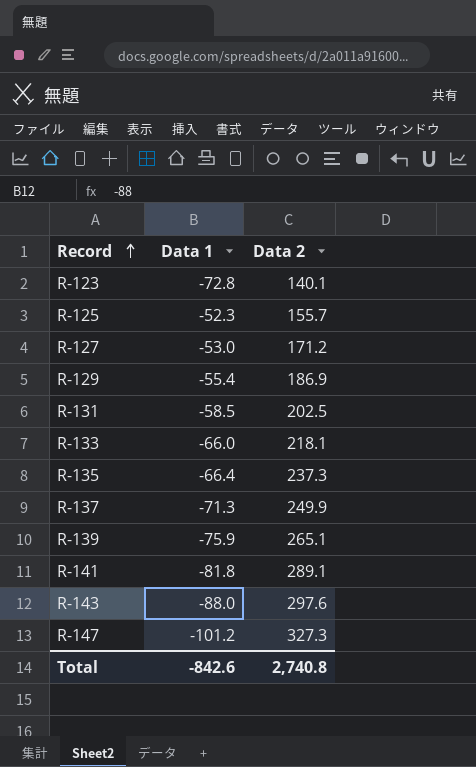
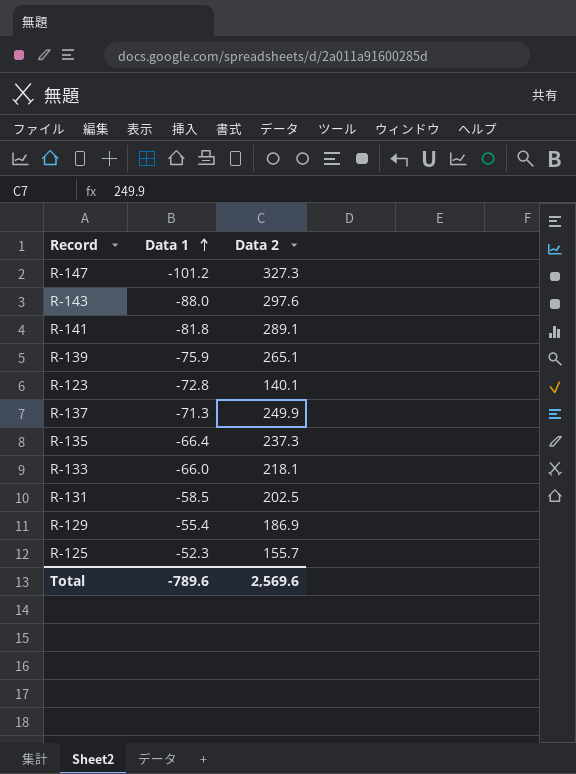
row order: Record ascending -> Data 1 ascending
row R-127: -53.0 | 171.2 -> none
Total | Data 1: -842.6 -> -789.6
Total | Data 2: 2,740.8 -> 2,569.6

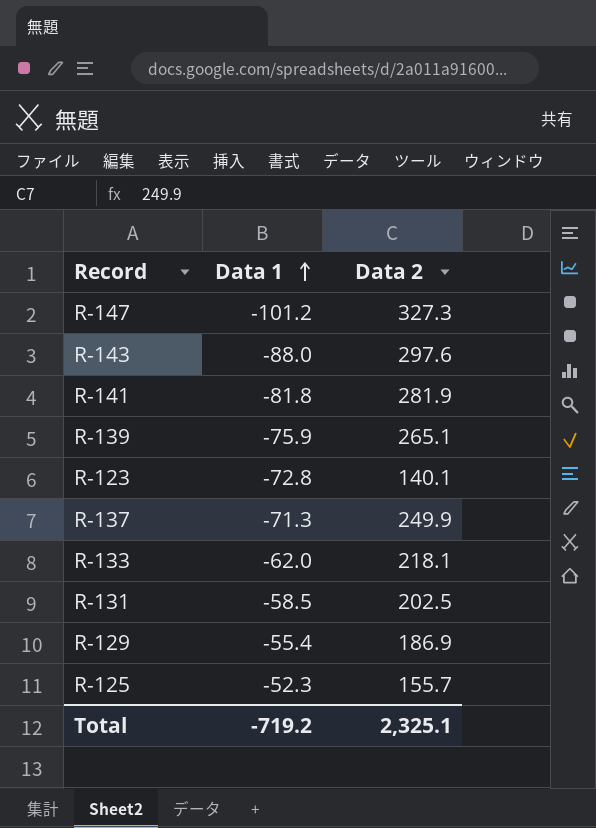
row R-135: -66.4 | 237.3 -> none
R-141 | Data 2: 289.1 -> 281.9
R-133 | Data 1: -66.0 -> -62.0
Total | Data 1: -789.6 -> -719.2
Total | Data 2: 2,569.6 -> 2,325.1

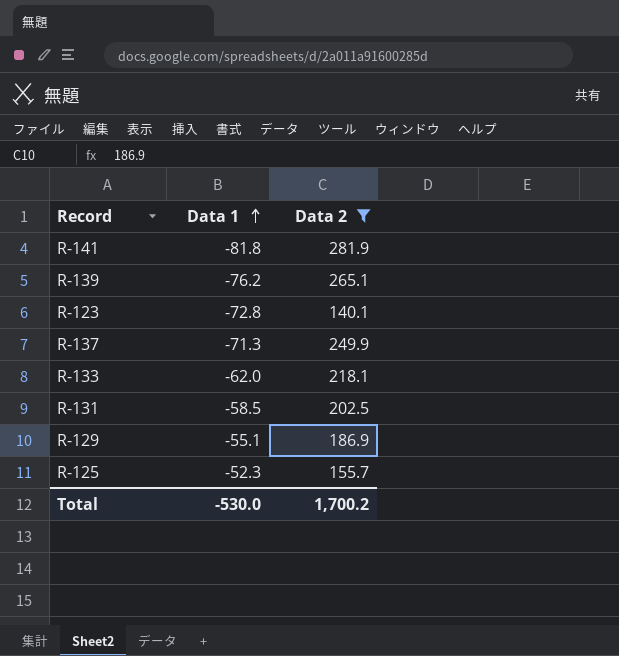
filter: none -> Data 2 <= 281.9
R-139 | Data 1: -75.9 -> -76.2
R-129 | Data 1: -55.4 -> -55.1
Total | Data 1: -719.2 -> -530.0
Total | Data 2: 2,325.1 -> 1,700.2

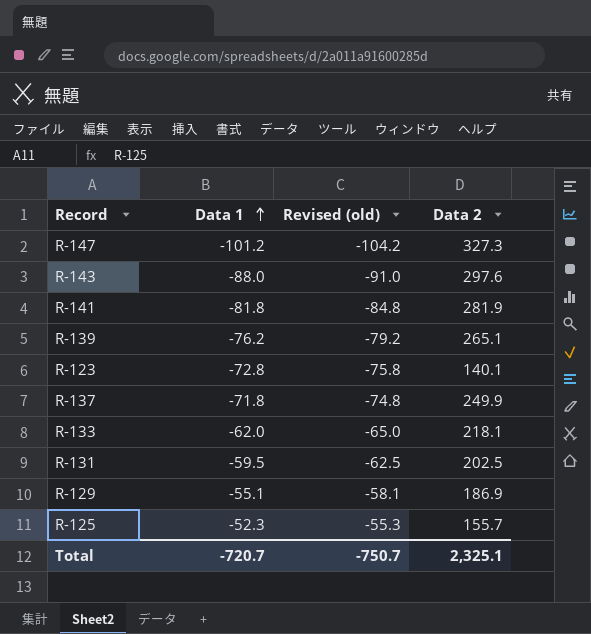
filter: Data 2 <= 281.9 -> none
column Revised (old) | formula: none -> [Data 1] - 3
R-137 | Data 1: -71.3 -> -71.8
R-131 | Data 1: -58.5 -> -59.5
Total | Data 1: -530.0 -> -720.7
Total | Data 2: 1,700.2 -> 2,325.1

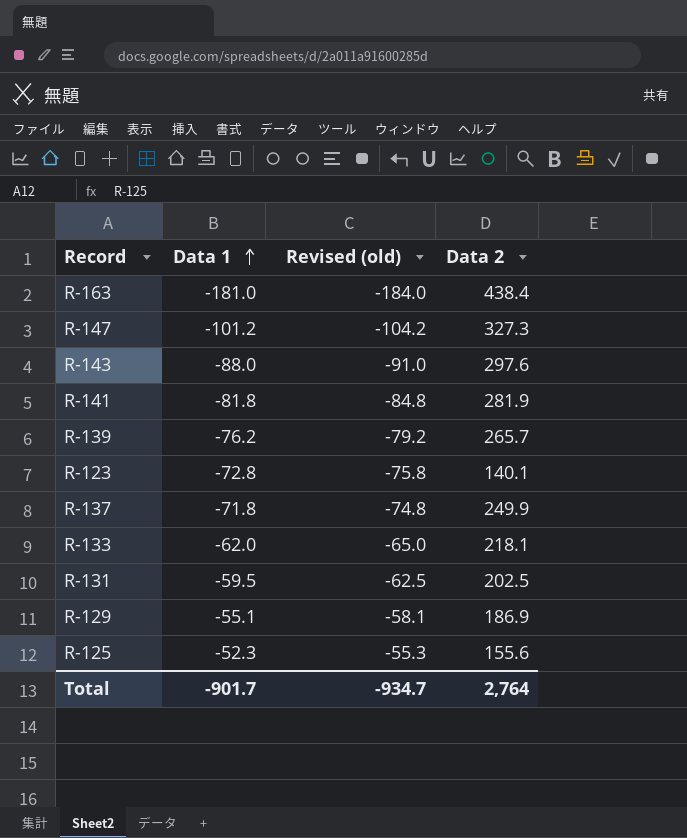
row R-163: none -> -181.0 | -184.0 | 438.4
R-139 | Data 2: 265.1 -> 265.7
R-125 | Data 2: 155.7 -> 155.6
Total | Data 1: -720.7 -> -901.7
Total | Revised (old): -750.7 -> -934.7
Total | Data 2: 2,325.1 -> 2,764

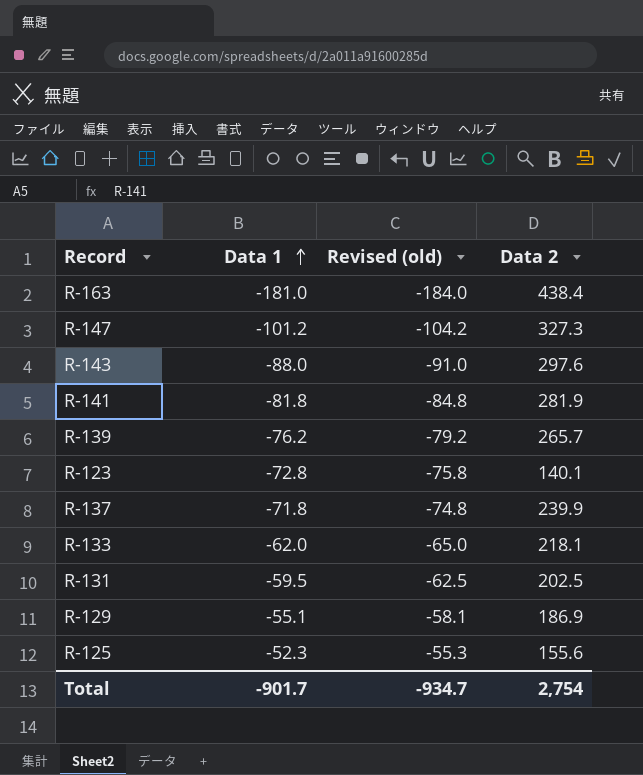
R-137 | Data 2: 249.9 -> 239.9
Total | Data 2: 2,764 -> 2,754

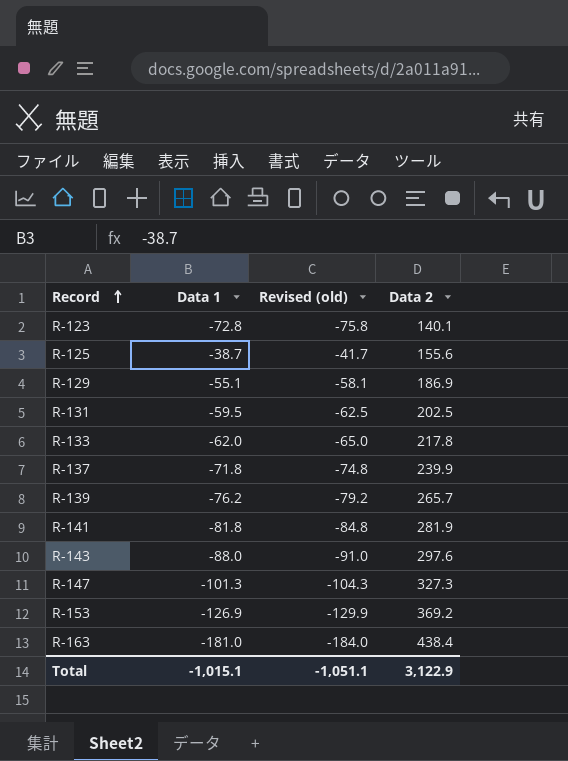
row order: Data 1 ascending -> Record ascending
R-125 | Data 1: -52.3 -> -38.7
R-125 | Revised (old): -55.3 -> -41.7
R-133 | Data 2: 218.1 -> 217.8
R-147 | Data 1: -101.2 -> -101.3
R-147 | Revised (old): -104.2 -> -104.3
row R-153: none -> -126.9 | -129.9 | 369.2
Total | Data 1: -901.7 -> -1,015.1
Total | Revised (old): -934.7 -> -1,051.1
Total | Data 2: 2,754 -> 3,122.9

